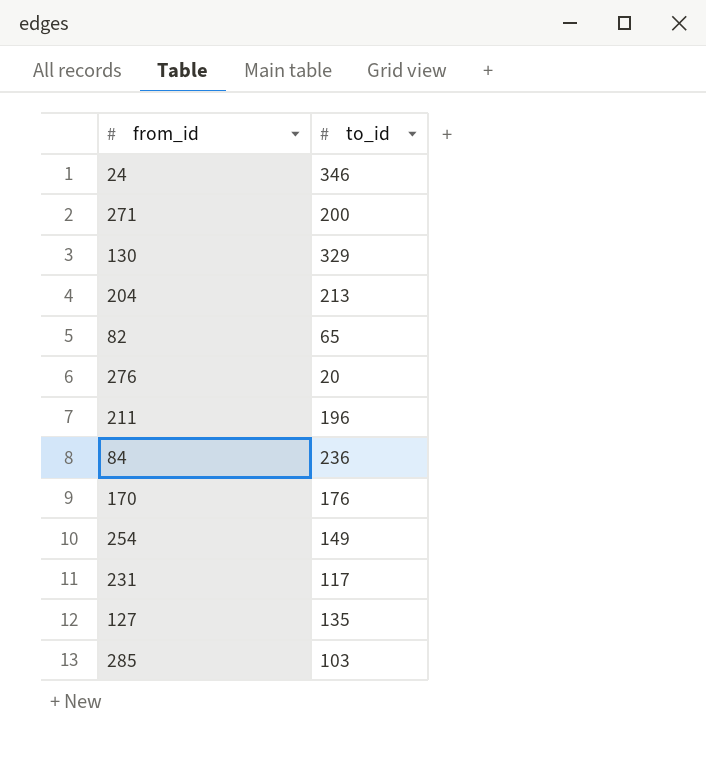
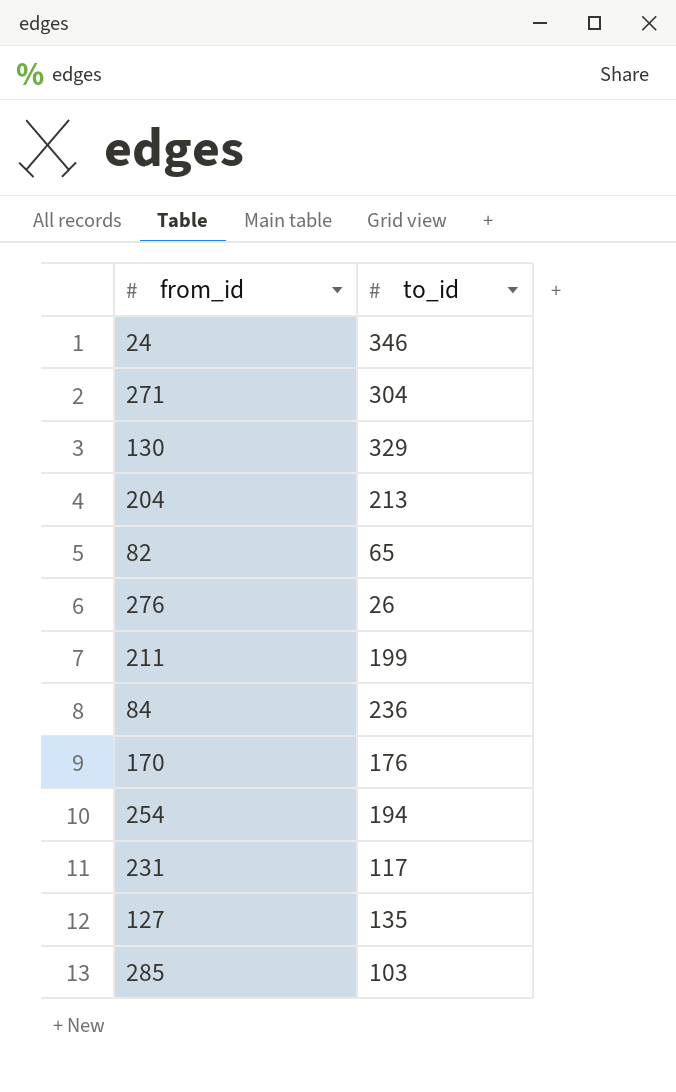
271 | to_id: 200 -> 304
276 | to_id: 20 -> 26
211 | to_id: 196 -> 199
254 | to_id: 149 -> 194

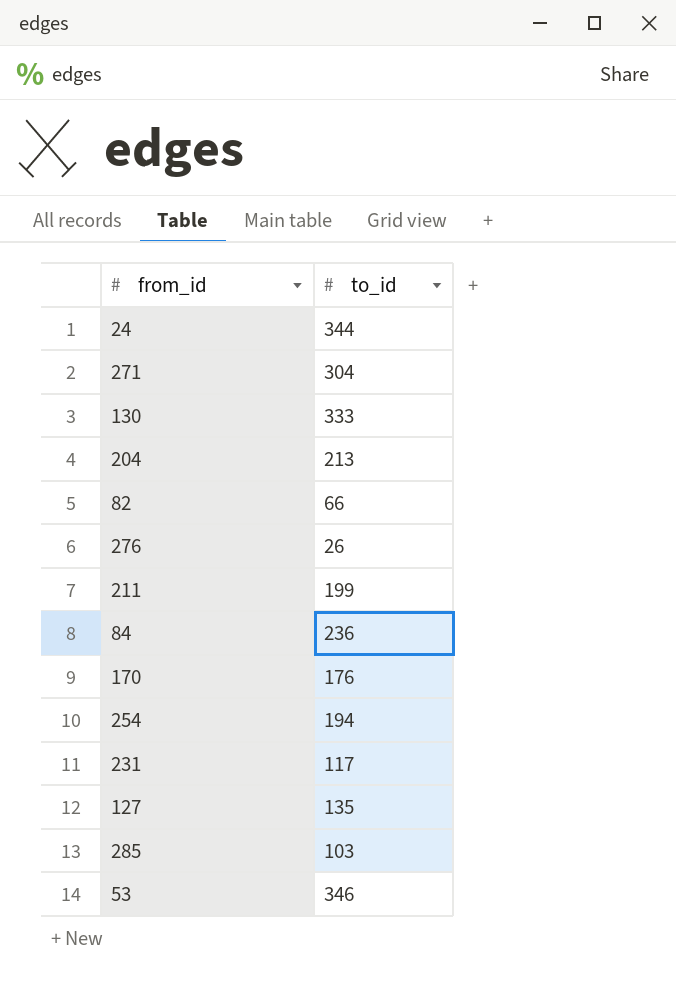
24 | to_id: 346 -> 344
130 | to_id: 329 -> 333
82 | to_id: 65 -> 66
row 53: none -> 346

